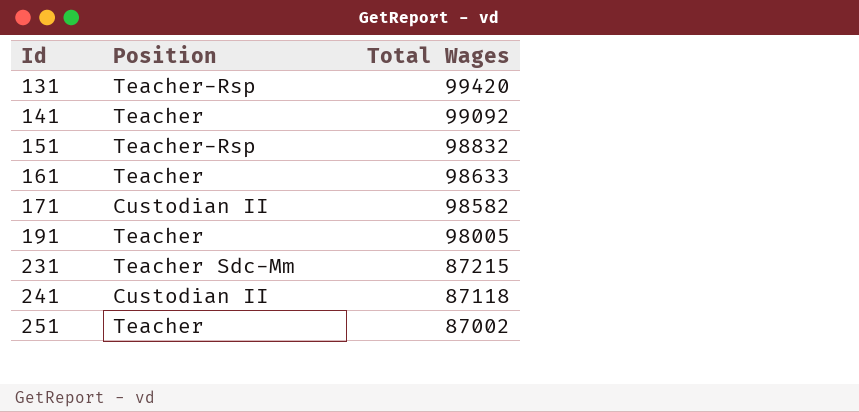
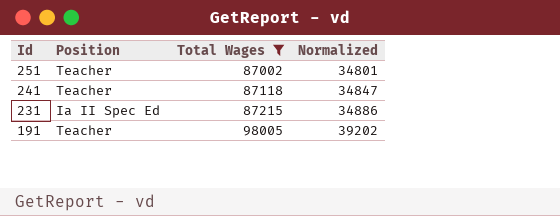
filter: none -> Total Wages <= 98005
row order: Id ascending -> Id descending
column Normalized | formula: none -> [Total Wages] * 0.4
241 | Position: Custodian II -> Teacher
231 | Position: Teacher Sdc-Mm -> Ia II Spec Ed

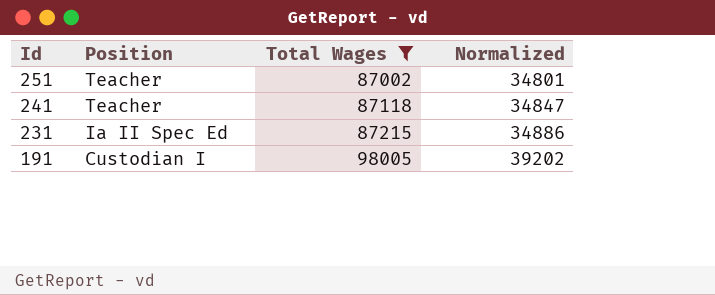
191 | Position: Teacher -> Custodian I

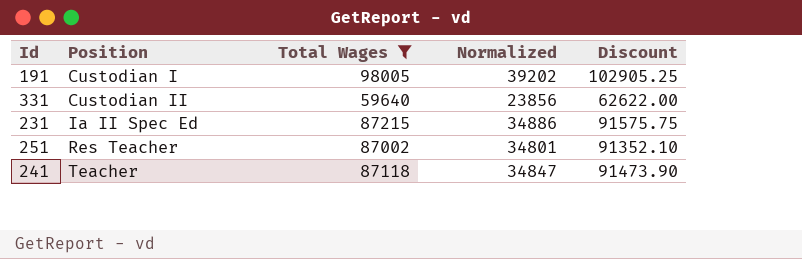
row order: Id descending -> Position ascending
column Discount | formula: none -> [Total Wages] * 1.05
row 331: none -> Custodian II | 59640 | 23856 | 62622.00
251 | Position: Teacher -> Res Teacher

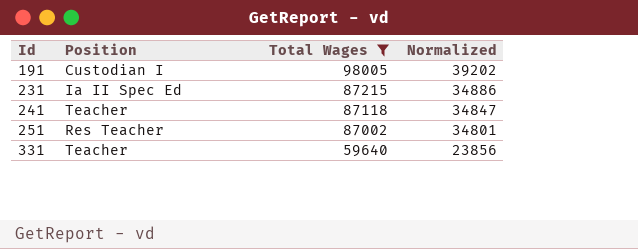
row order: Position ascending -> Id ascending
column Discount | formula: [Total Wages] * 1.05 -> none
331 | Position: Custodian II -> Teacher

